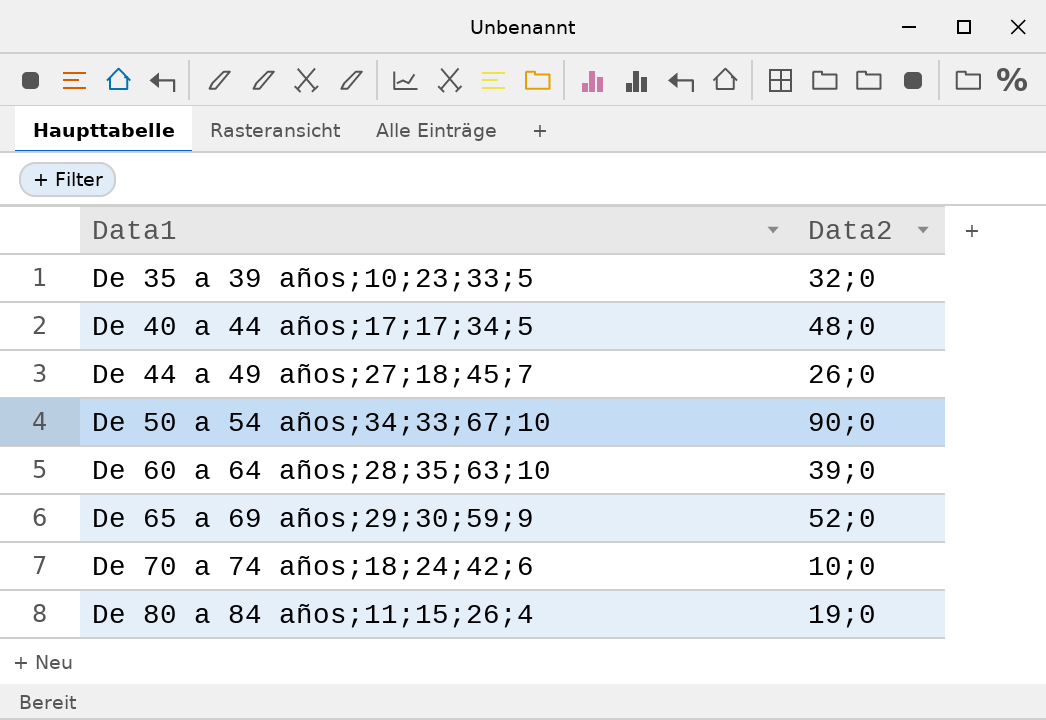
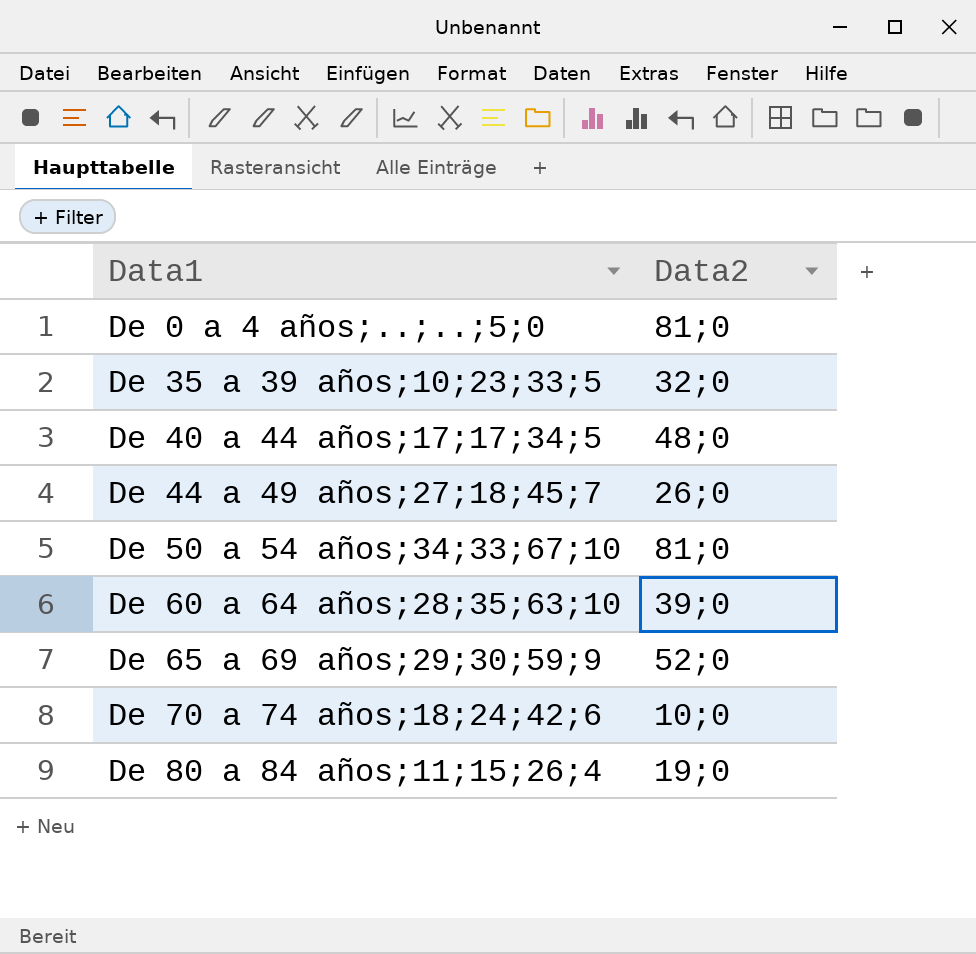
row De 0 a 4 años;..;..;5;0: none -> 81;0
De 50 a 54 años;34;33;67;10 | Data2: 90;0 -> 81;0

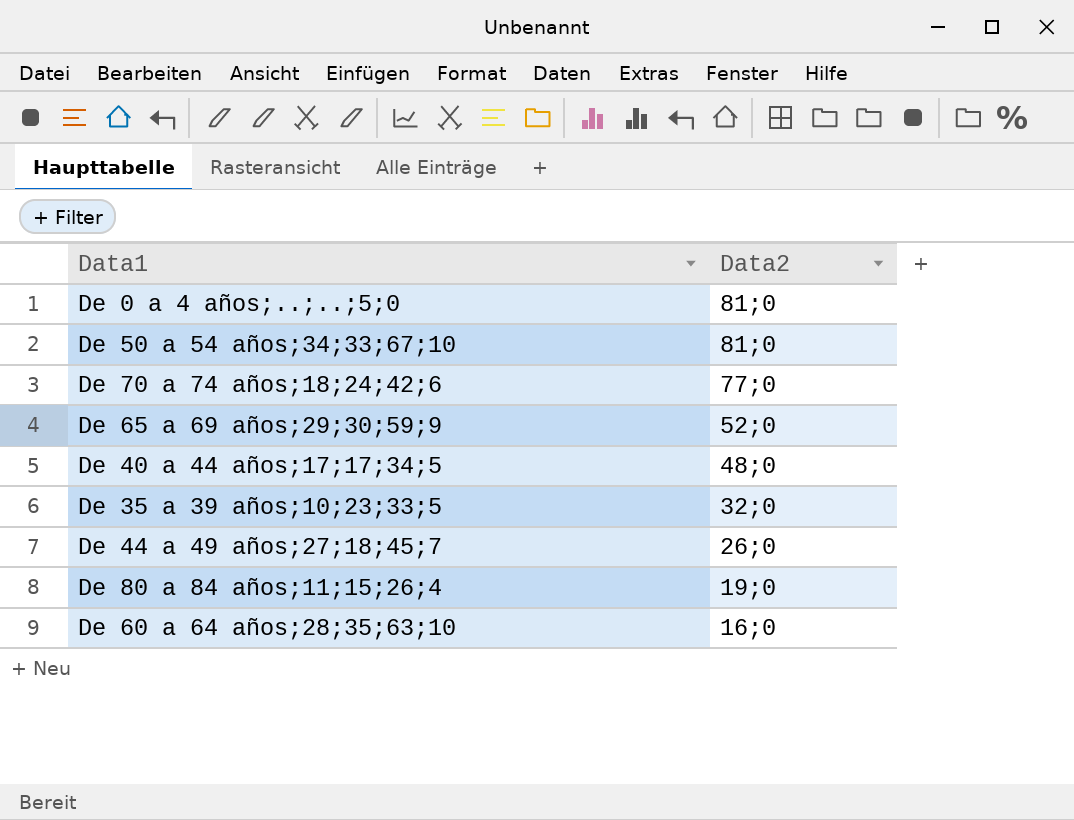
row order: Data1 ascending -> Data2 descending
De 70 a 74 años;18;24;42;6 | Data2: 10;0 -> 77;0
De 60 a 64 años;28;35;63;10 | Data2: 39;0 -> 16;0

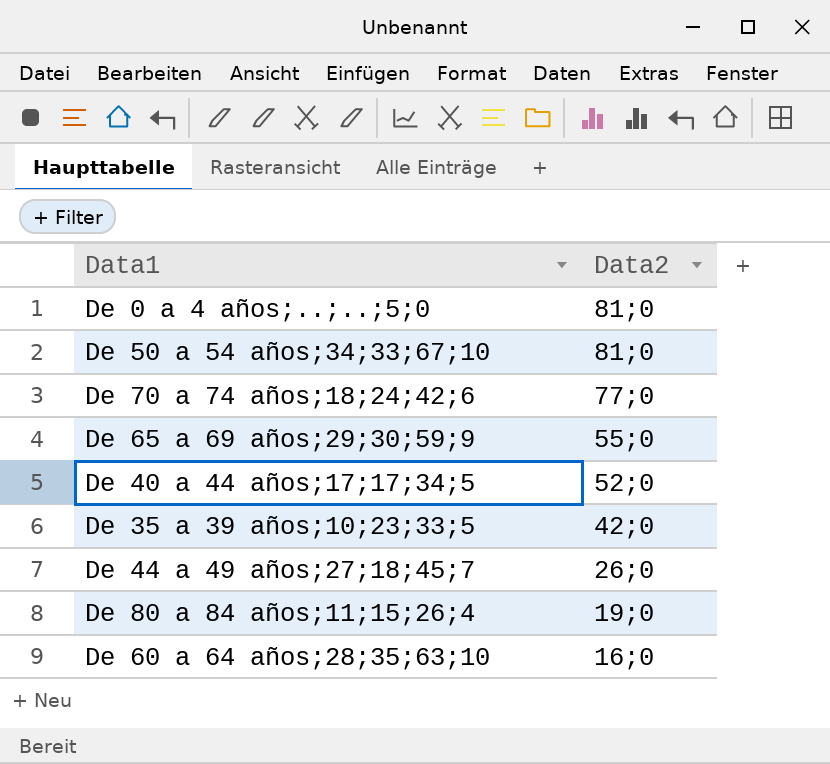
De 65 a 69 años;29;30;59;9 | Data2: 52;0 -> 55;0
De 40 a 44 años;17;17;34;5 | Data2: 48;0 -> 52;0
De 35 a 39 años;10;23;33;5 | Data2: 32;0 -> 42;0

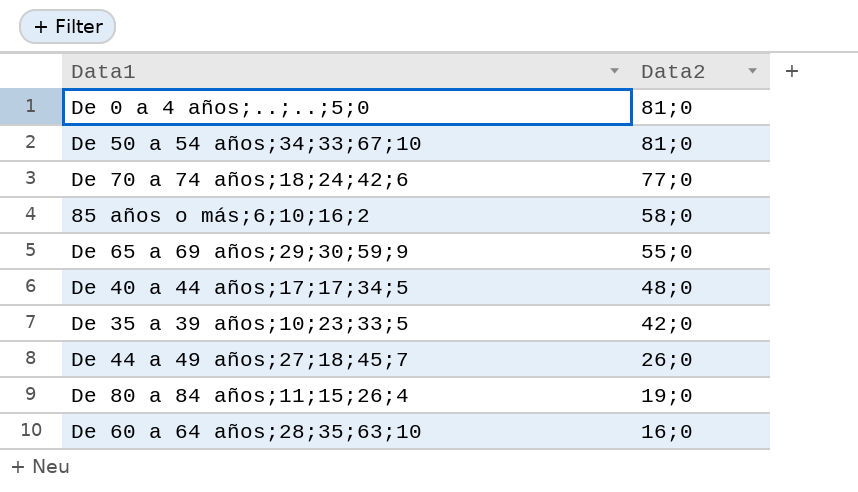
row 85 años o más;6;10;16;2: none -> 58;0
De 40 a 44 años;17;17;34;5 | Data2: 52;0 -> 48;0

